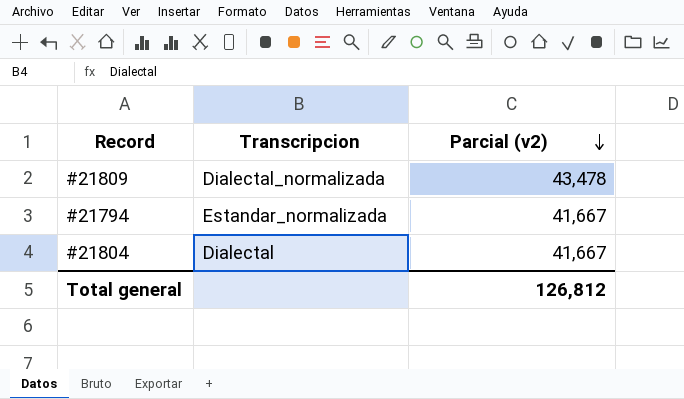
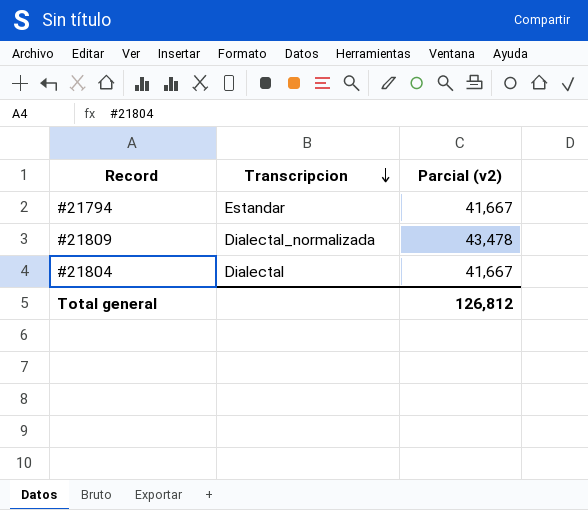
row order: Parcial (v2) descending -> Transcripcion descending
#21794 | Transcripcion: Estandar_normalizada -> Estandar

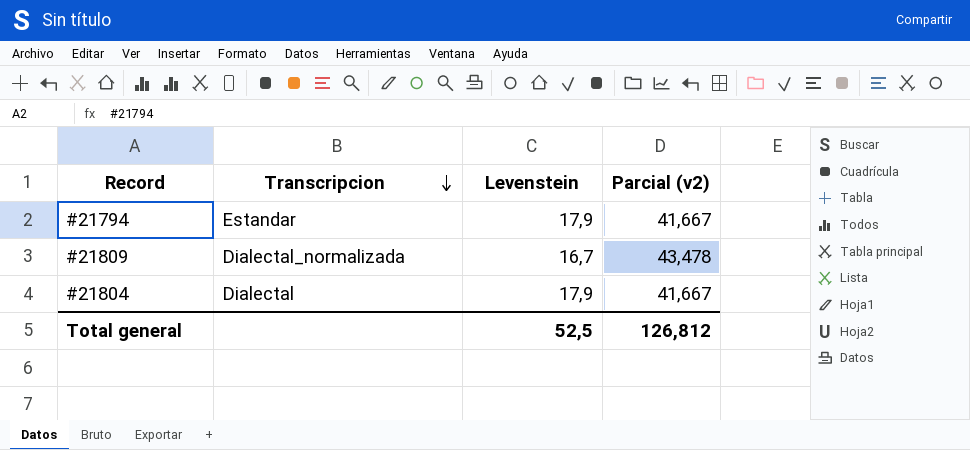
column Levenstein | position: none -> 3

